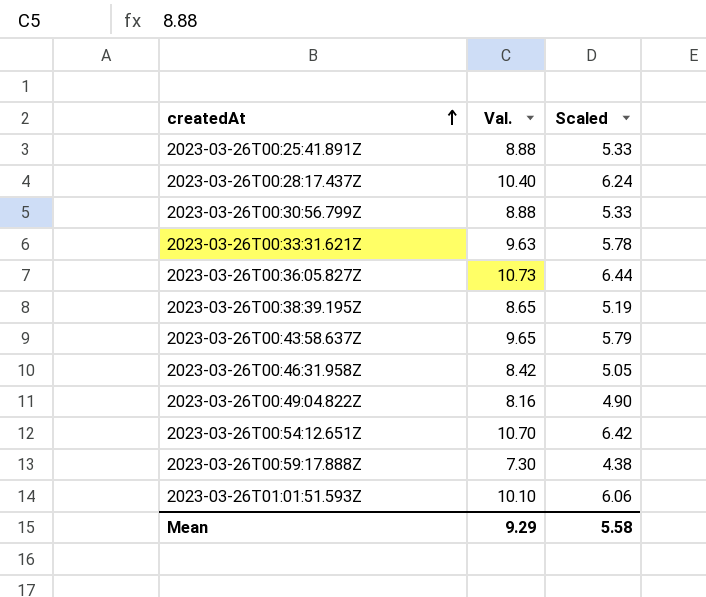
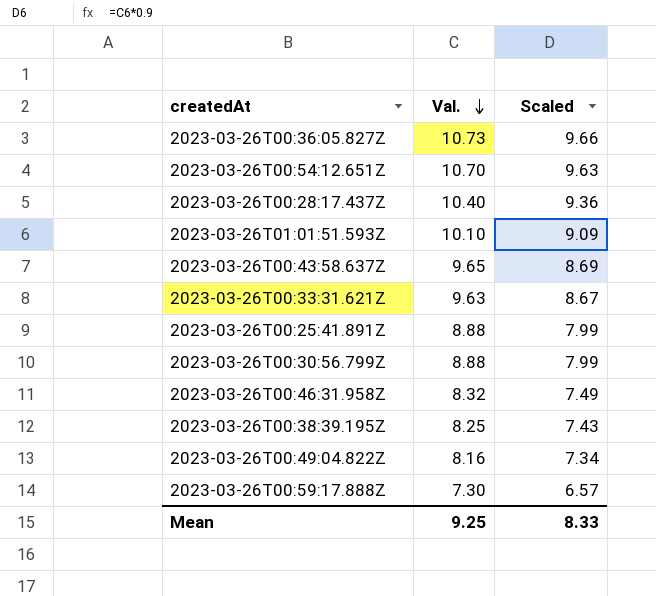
row order: createdAt ascending -> Val. descending
column Scaled | formula: [Val.] * 0.6 -> [Val.] * 0.9
2023-03-26T00:46:31.958Z | Val.: 8.42 -> 8.32
2023-03-26T00:38:39.195Z | Val.: 8.65 -> 8.25
Mean | Val.: 9.29 -> 9.25
Mean | Scaled: 5.58 -> 8.33

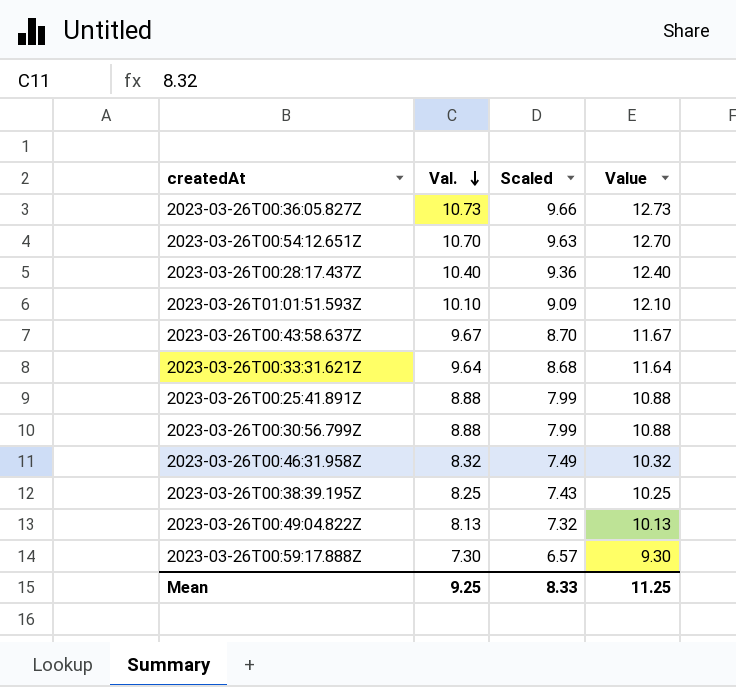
column Value | formula: none -> [Val.] + 2
2023-03-26T00:43:58.637Z | Val.: 9.65 -> 9.67
2023-03-26T00:43:58.637Z | Scaled: 8.69 -> 8.70
2023-03-26T00:33:31.621Z | Val.: 9.63 -> 9.64
2023-03-26T00:33:31.621Z | Scaled: 8.67 -> 8.68
2023-03-26T00:49:04.822Z | Val.: 8.16 -> 8.13
2023-03-26T00:49:04.822Z | Scaled: 7.34 -> 7.32

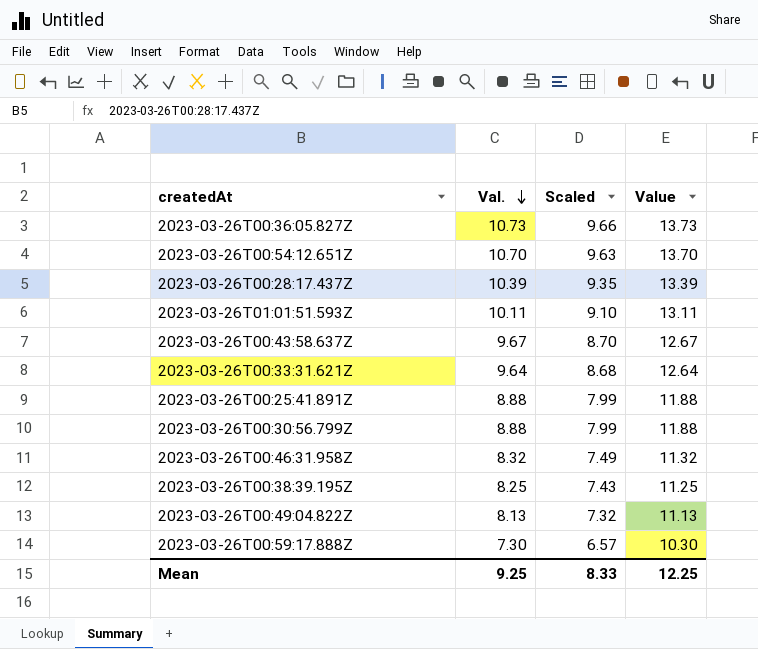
column Value | formula: [Val.] + 2 -> [Val.] + 3
2023-03-26T00:28:17.437Z | Val.: 10.40 -> 10.39
2023-03-26T00:28:17.437Z | Scaled: 9.36 -> 9.35
2023-03-26T01:01:51.593Z | Val.: 10.10 -> 10.11
2023-03-26T01:01:51.593Z | Scaled: 9.09 -> 9.10
Mean | Value: 11.25 -> 12.25

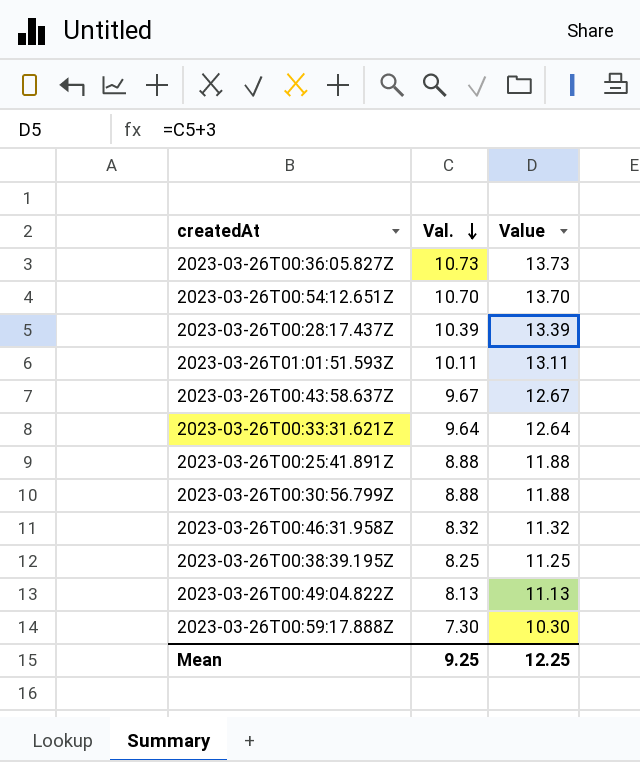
column Scaled | formula: [Val.] * 0.9 -> none

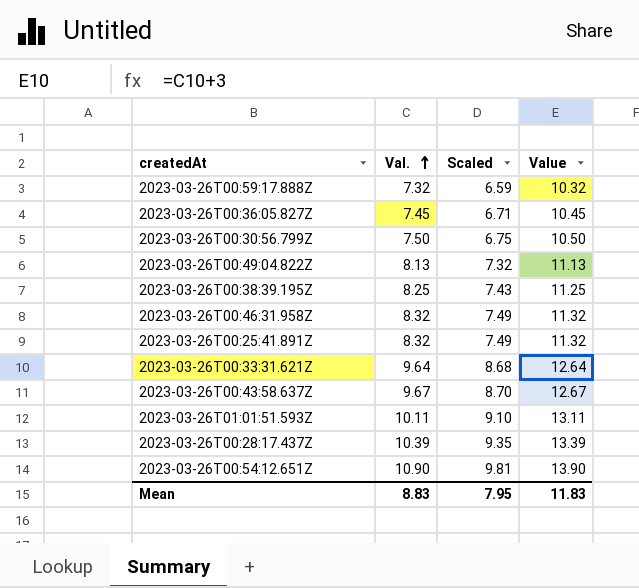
row order: Val. descending -> Val. ascending
column Scaled | formula: none -> [Val.] * 0.9
2023-03-26T00:59:17.888Z | Val.: 7.30 -> 7.32
2023-03-26T00:59:17.888Z | Value: 10.30 -> 10.32
2023-03-26T00:36:05.827Z | Val.: 10.73 -> 7.45
2023-03-26T00:36:05.827Z | Value: 13.73 -> 10.45
2023-03-26T00:30:56.799Z | Val.: 8.88 -> 7.50
2023-03-26T00:30:56.799Z | Value: 11.88 -> 10.50
2023-03-26T00:25:41.891Z | Val.: 8.88 -> 8.32
2023-03-26T00:25:41.891Z | Value: 11.88 -> 11.32
2023-03-26T00:54:12.651Z | Val.: 10.70 -> 10.90
2023-03-26T00:54:12.651Z | Value: 13.70 -> 13.90
Mean | Val.: 9.25 -> 8.83
Mean | Value: 12.25 -> 11.83

